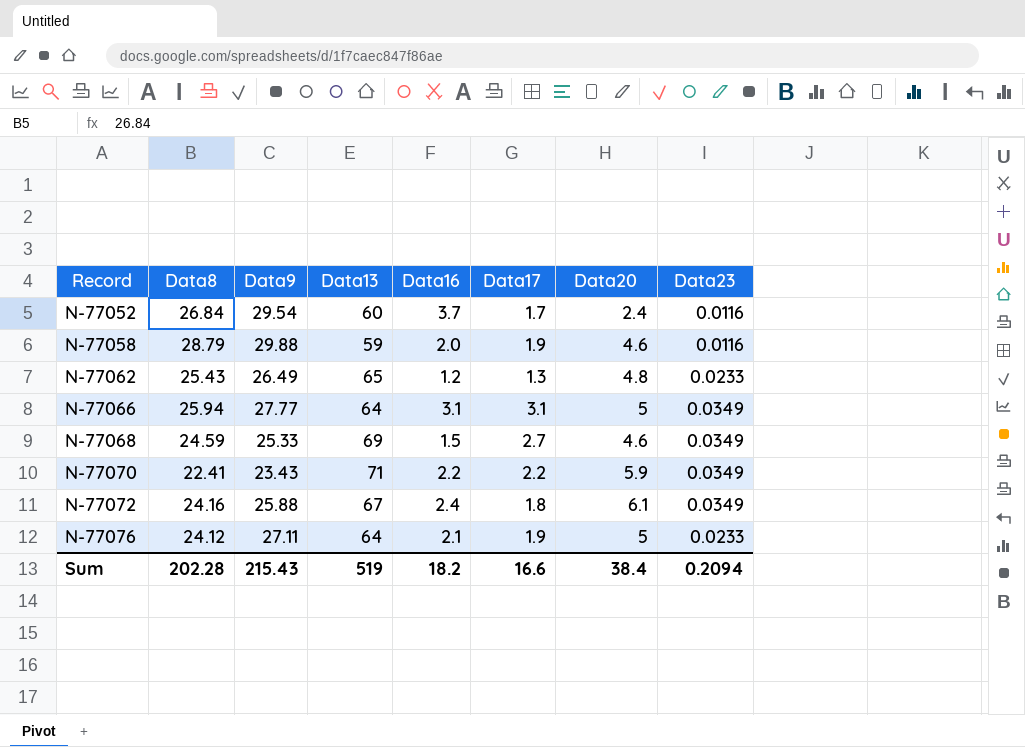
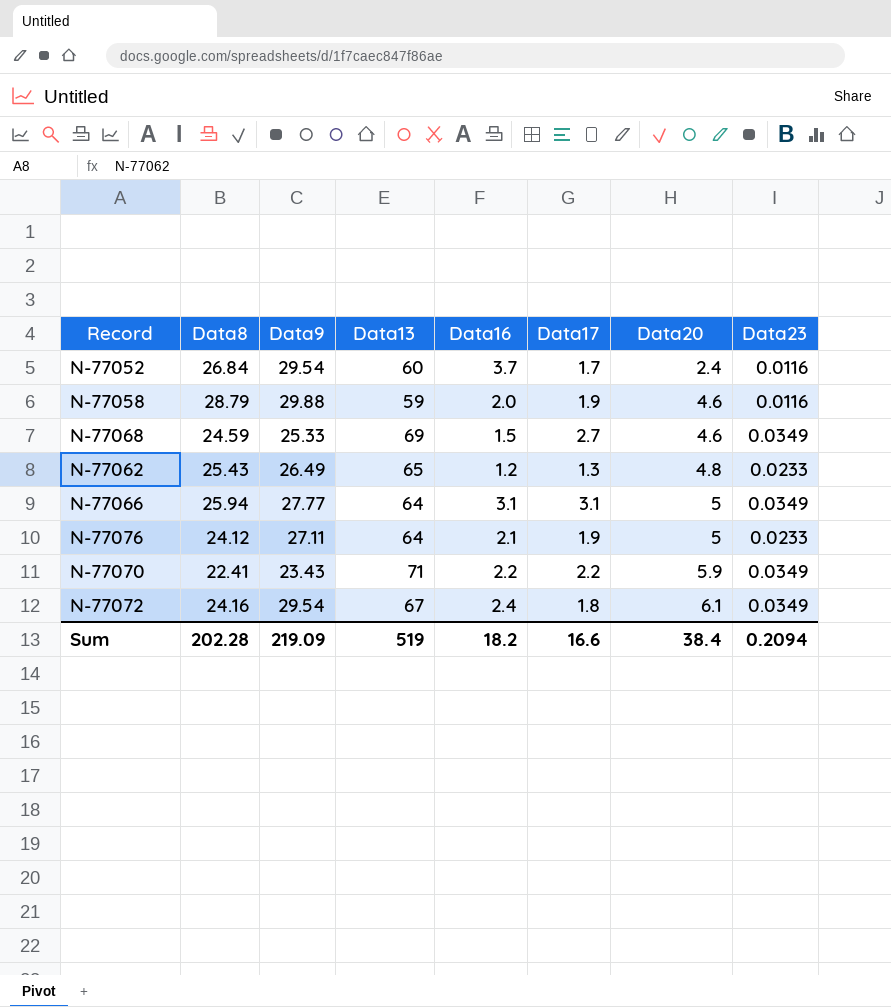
row order: Record ascending -> Data20 ascending
N-77072 | Data9: 25.88 -> 29.54
Sum | Data9: 215.43 -> 219.09

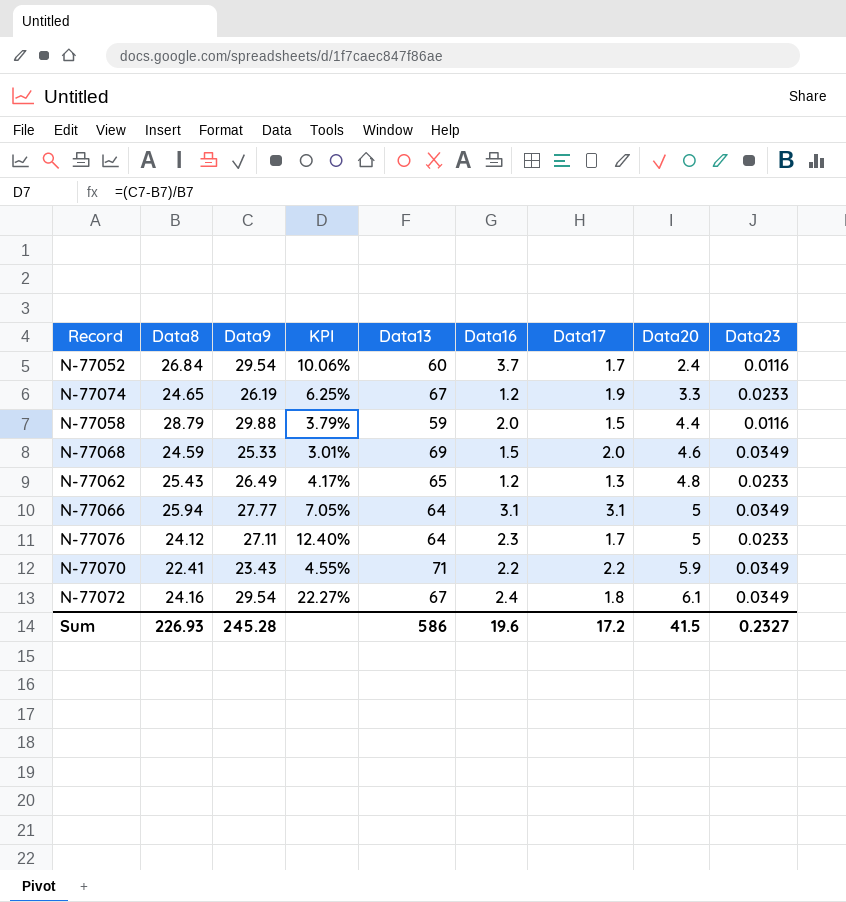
column KPI | formula: none -> ([Data9] - [Data8]) / [Data8]
row N-77074: none -> 24.65 | 26.19 | 6.25% | 67 | 1.2 | 1.9 | 3.3 | 0.0233
N-77058 | Data17: 1.9 -> 1.5
N-77058 | Data20: 4.6 -> 4.4
N-77068 | Data17: 2.7 -> 2.0
N-77076 | Data16: 2.1 -> 2.3
N-77076 | Data17: 1.9 -> 1.7
Sum | Data8: 202.28 -> 226.93
Sum | Data9: 219.09 -> 245.28
Sum | Data13: 519 -> 586
Sum | Data16: 18.2 -> 19.6
Sum | Data17: 16.6 -> 17.2
Sum | Data20: 38.4 -> 41.5
Sum | Data23: 0.2094 -> 0.2327

